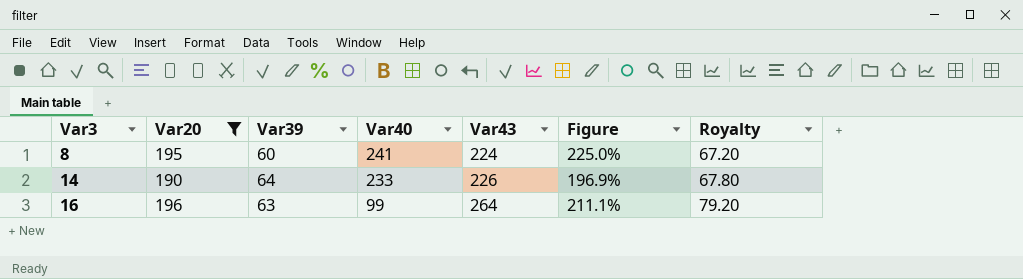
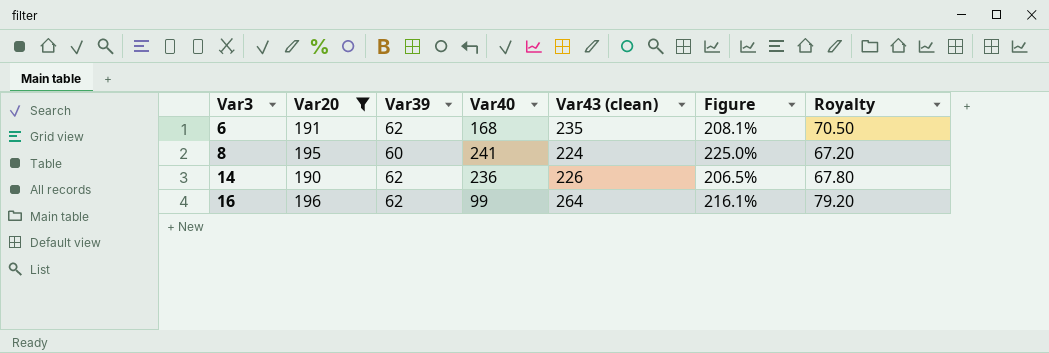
column name: Var43 -> Var43 (clean)
row 6: none -> 191 | 62 | 168 | 235 | 208.1% | 70.50
14 | Var39: 64 -> 62
14 | Var40: 233 -> 236
14 | Figure: 196.9% -> 206.5%
16 | Var39: 63 -> 62
16 | Figure: 211.1% -> 216.1%

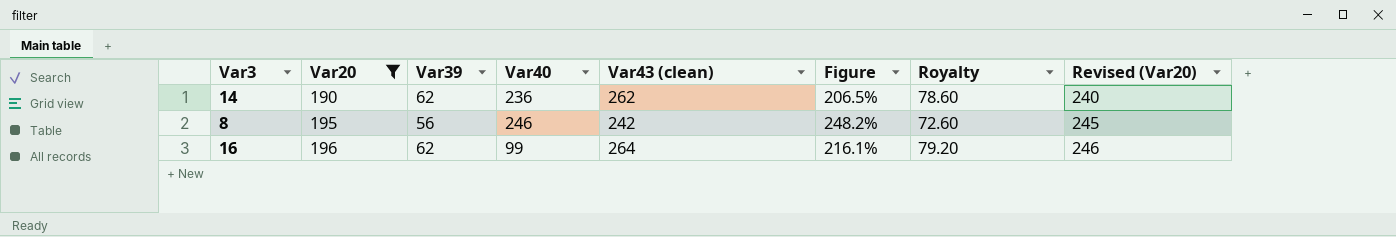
row order: Var3 ascending -> Var20 ascending
column Revised (Var20) | formula: none -> [Var20] + 50
row 6: 191 | 62 | 168 | 235 | 208.1% | 70.50 -> none
14 | Var43 (clean): 226 -> 262
14 | Royalty: 67.80 -> 78.60
8 | Var39: 60 -> 56
8 | Var40: 241 -> 246
8 | Var43 (clean): 224 -> 242
8 | Figure: 225.0% -> 248.2%
8 | Royalty: 67.20 -> 72.60

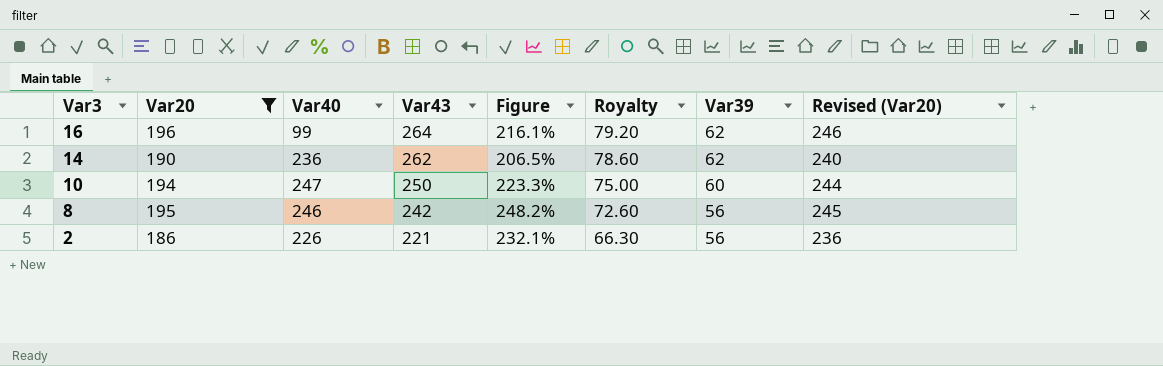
row order: Var20 ascending -> Var3 descending
column name: Var43 (clean) -> Var43
column Var39 | position: 3 -> 7
row 10: none -> 194 | 247 | 250 | 223.3% | 75.00 | 60 | 244
row 2: none -> 186 | 226 | 221 | 232.1% | 66.30 | 56 | 236

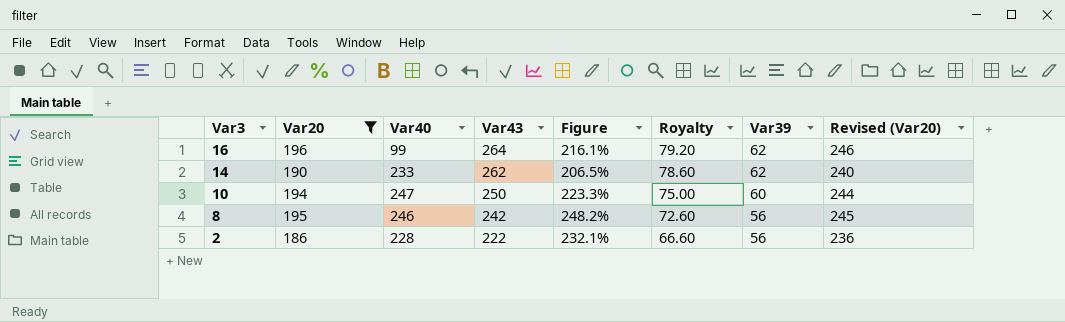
14 | Var40: 236 -> 233
2 | Var40: 226 -> 228
2 | Var43: 221 -> 222
2 | Royalty: 66.30 -> 66.60

